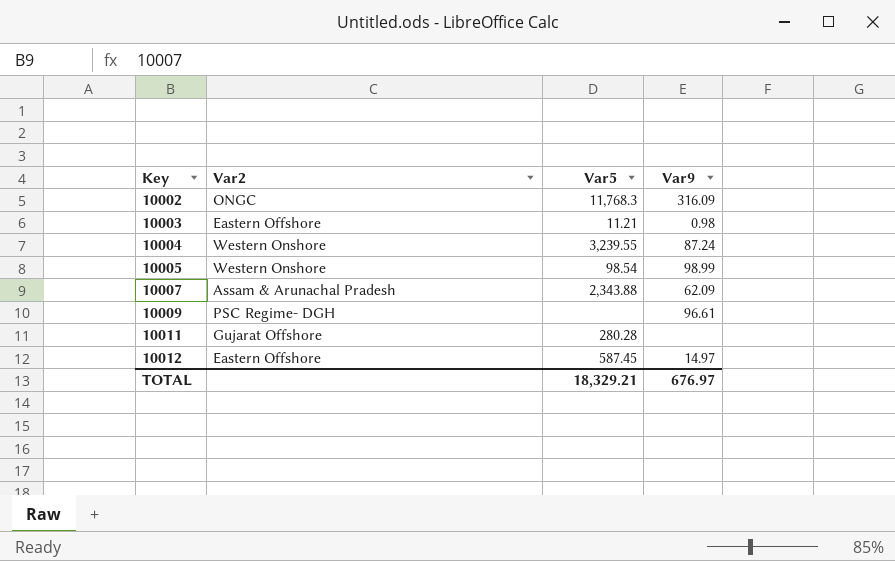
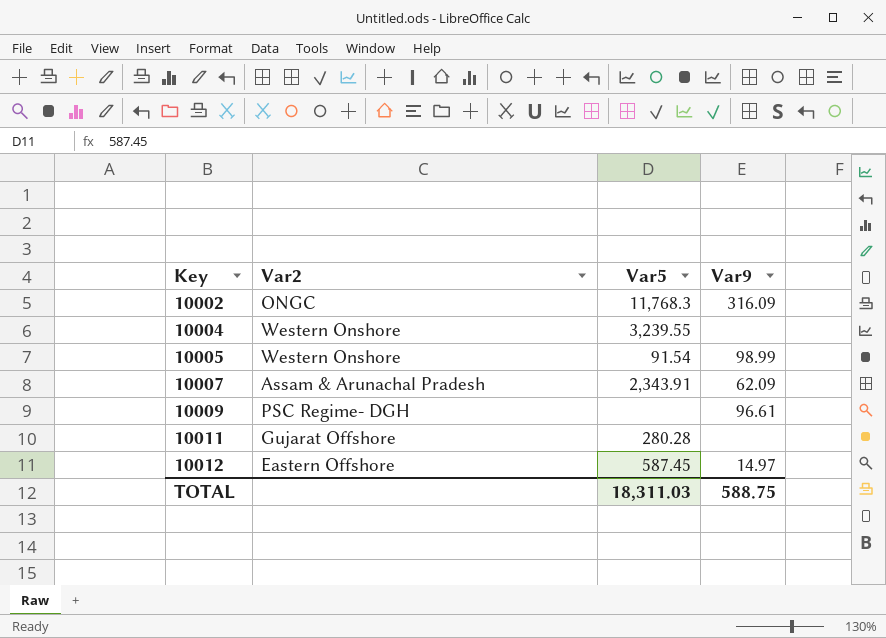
row 10003: Eastern Offshore | 11.21 | 0.98 -> none
10004 | Var9: 87.24 -> none
10005 | Var5: 98.54 -> 91.54
10007 | Var5: 2,343.88 -> 2,343.91
TOTAL | Var5: 18,329.21 -> 18,311.03
TOTAL | Var9: 676.97 -> 588.75

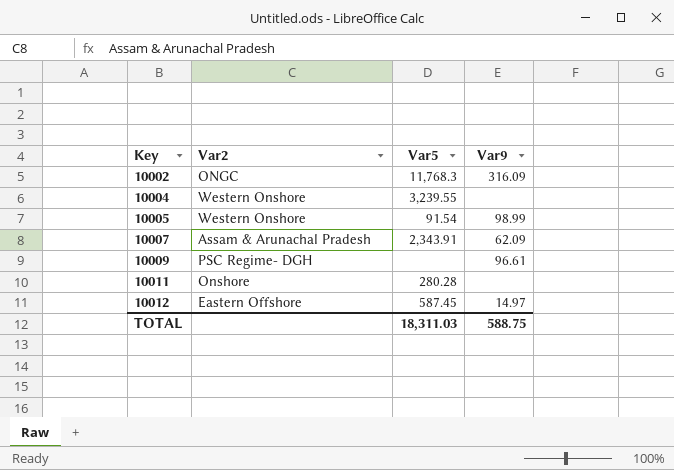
10011 | Var2: Gujarat Offshore -> Onshore

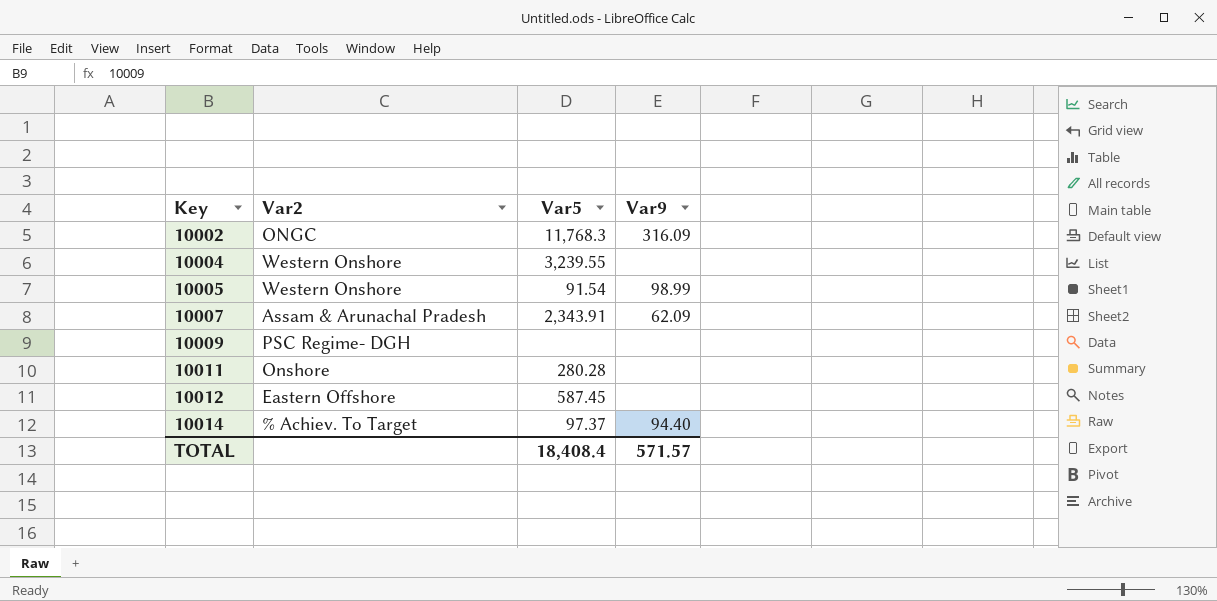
10009 | Var9: 96.61 -> none
10012 | Var9: 14.97 -> none
row 10014: none -> % Achiev. To Target | 97.37 | 94.40
TOTAL | Var5: 18,311.03 -> 18,408.4
TOTAL | Var9: 588.75 -> 571.57

